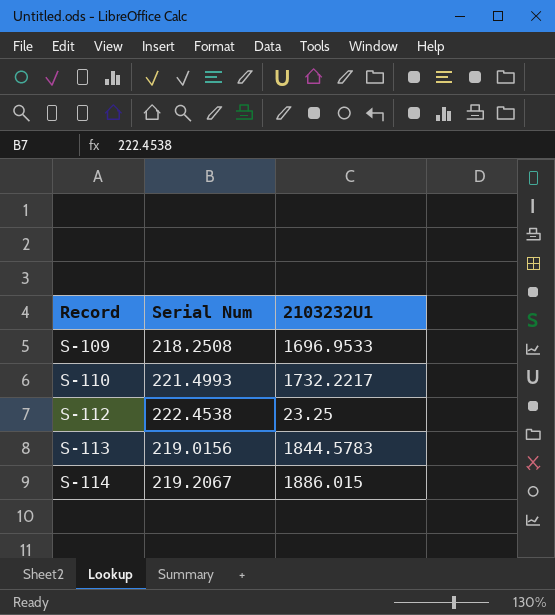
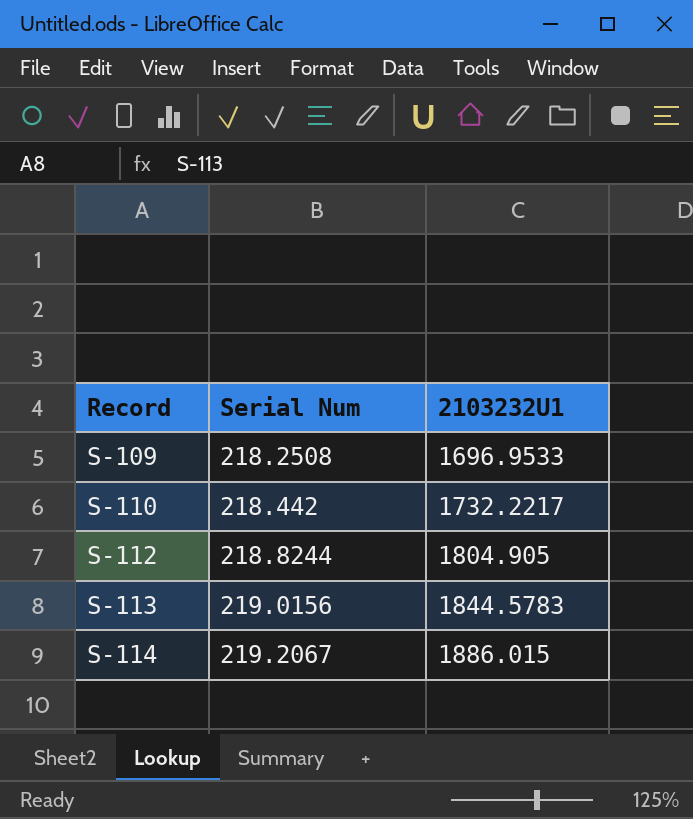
S-110 | Serial Num: 221.4993 -> 218.442
S-112 | Serial Num: 222.4538 -> 218.8244
S-112 | 2103232U1: 23.25 -> 1804.905

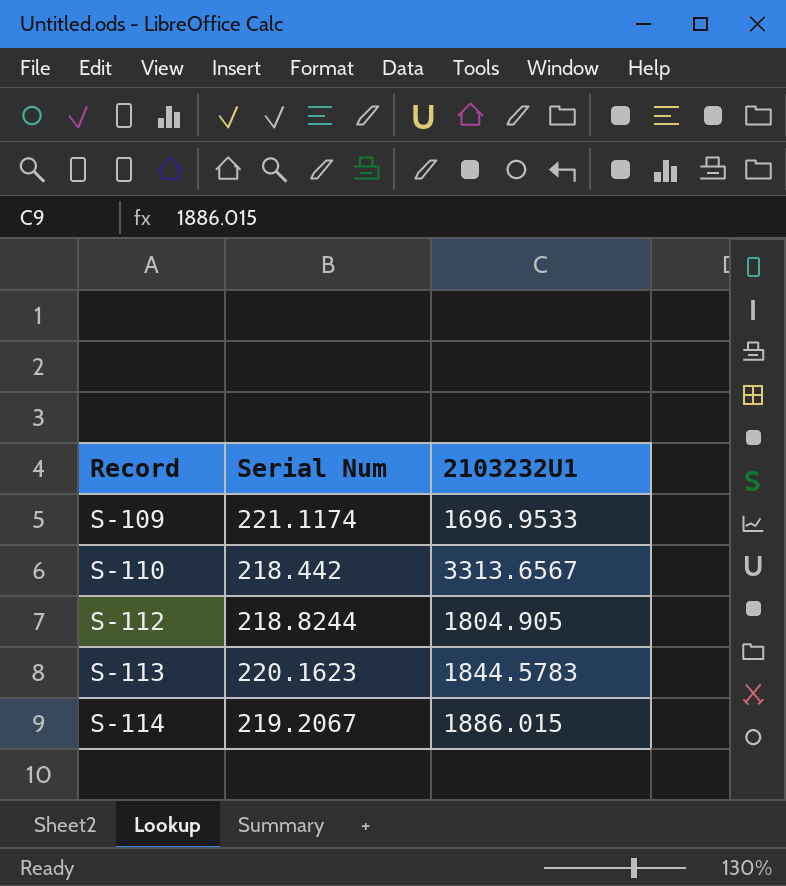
S-109 | Serial Num: 218.2508 -> 221.1174
S-110 | 2103232U1: 1732.2217 -> 3313.6567
S-113 | Serial Num: 219.0156 -> 220.1623

